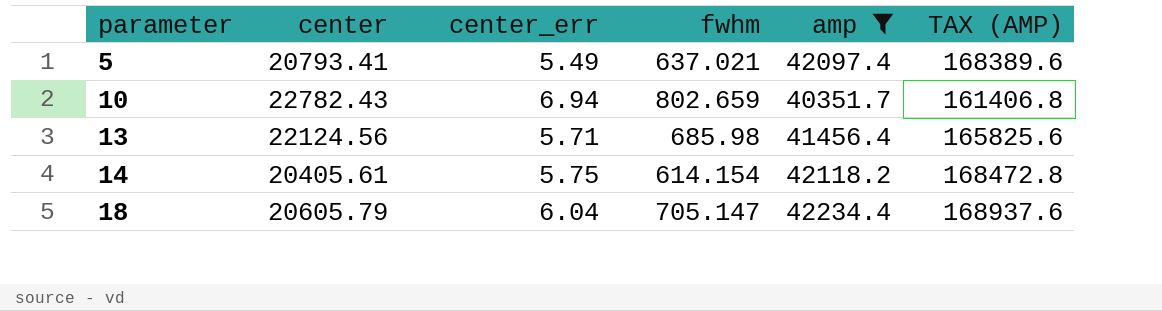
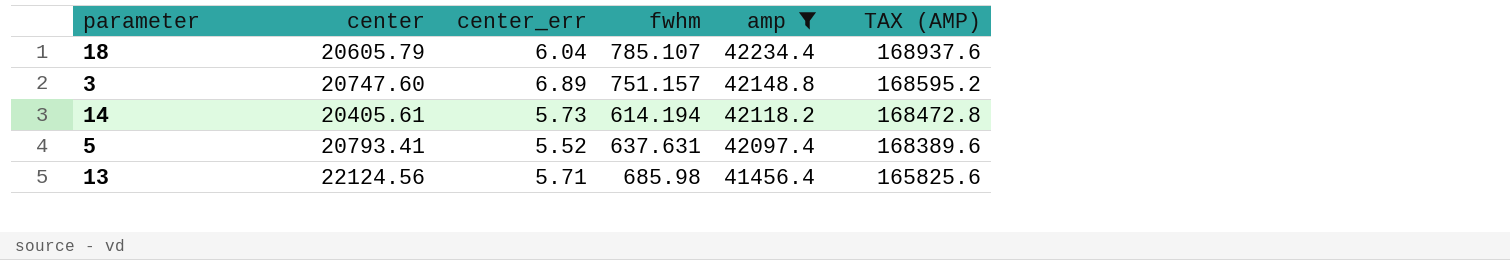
row order: parameter ascending -> amp descending
row 10: 22782.43 | 6.94 | 802.659 | 40351.7 | 161406.8 -> none
18 | fwhm: 705.147 -> 785.107
row 3: none -> 20747.60 | 6.89 | 751.157 | 42148.8 | 168595.2
14 | center_err: 5.75 -> 5.73
14 | fwhm: 614.154 -> 614.194
5 | center_err: 5.49 -> 5.52
5 | fwhm: 637.021 -> 637.631

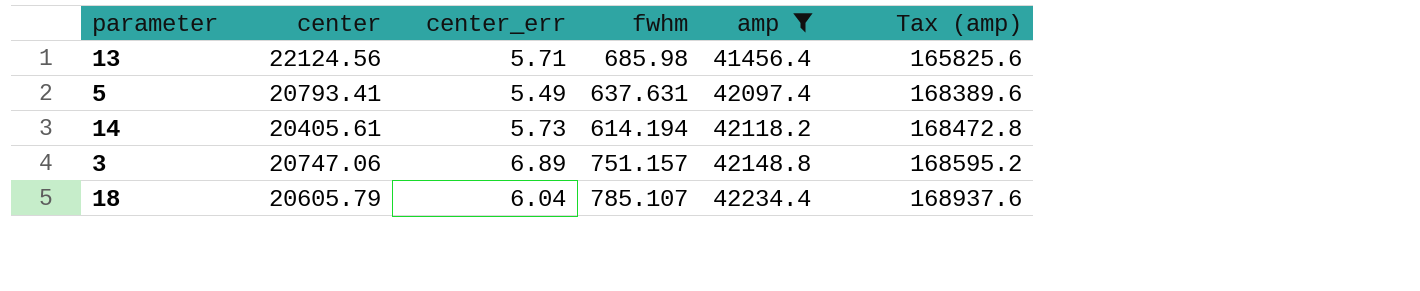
row order: amp descending -> amp ascending
column name: TAX (AMP) -> Tax (amp)
5 | center_err: 5.52 -> 5.49
3 | center: 20747.60 -> 20747.06

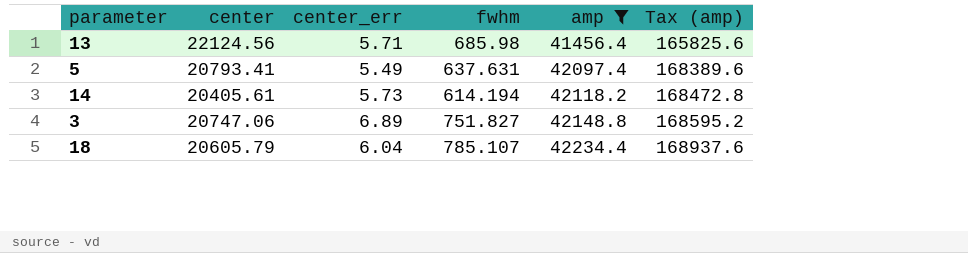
3 | fwhm: 751.157 -> 751.827

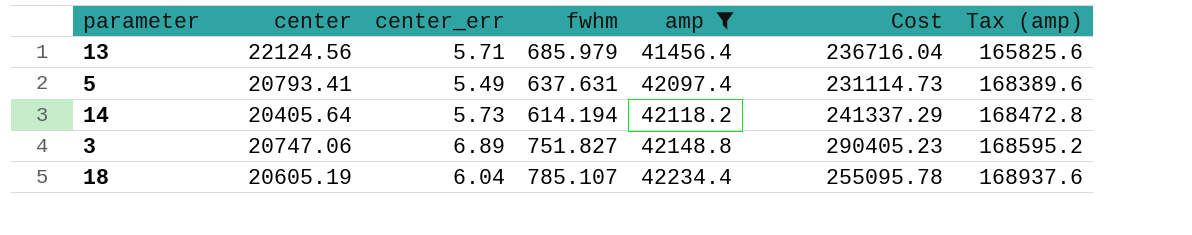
column Cost | formula: none -> [center_err] * [amp]
13 | fwhm: 685.98 -> 685.979
14 | center: 20405.61 -> 20405.64
18 | center: 20605.79 -> 20605.19

